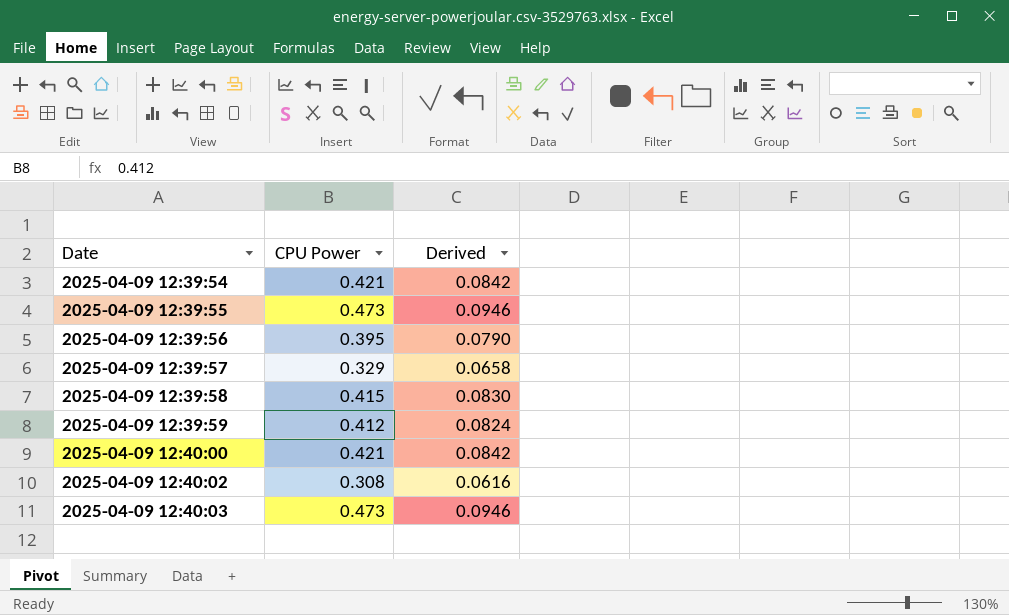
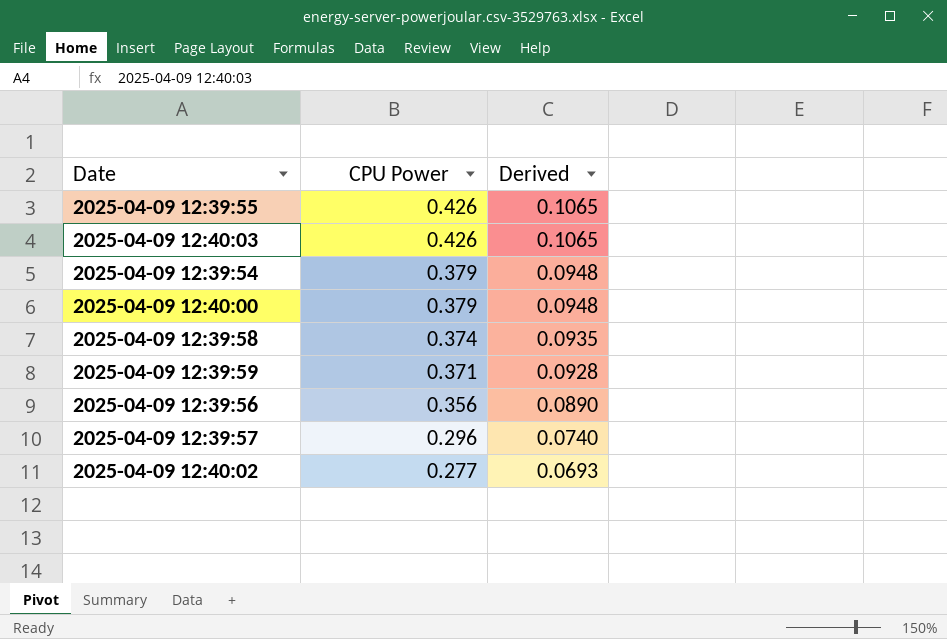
row order: Date ascending -> CPU Power descending
column Derived | formula: [CPU Power] * 0.2 -> [CPU Power] * 0.25
2025-04-09 12:39:55 | CPU Power: 0.473 -> 0.426
2025-04-09 12:40:03 | CPU Power: 0.473 -> 0.426
2025-04-09 12:39:54 | CPU Power: 0.421 -> 0.379
2025-04-09 12:40:00 | CPU Power: 0.421 -> 0.379
2025-04-09 12:39:58 | CPU Power: 0.415 -> 0.374
2025-04-09 12:39:59 | CPU Power: 0.412 -> 0.371
2025-04-09 12:39:56 | CPU Power: 0.395 -> 0.356
2025-04-09 12:39:57 | CPU Power: 0.329 -> 0.296
2025-04-09 12:40:02 | CPU Power: 0.308 -> 0.277

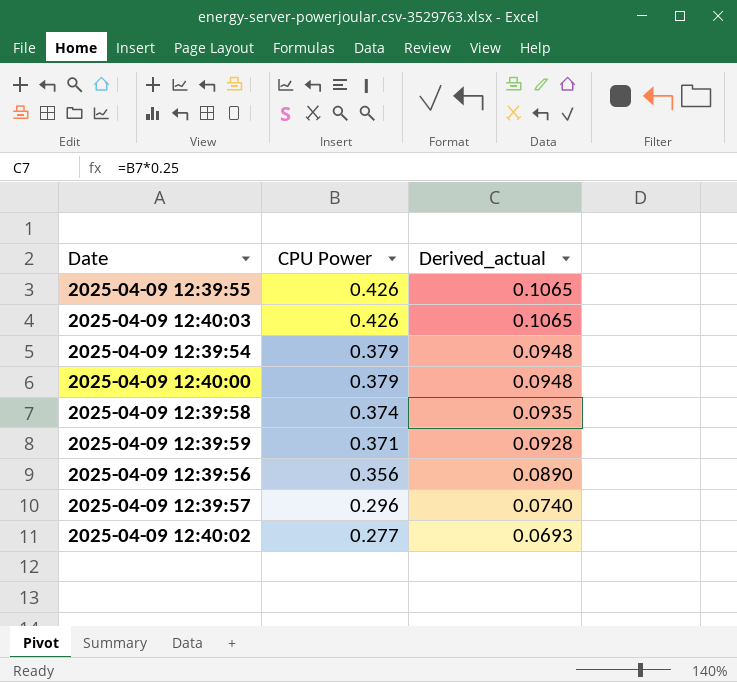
column name: Derived -> Derived_actual

